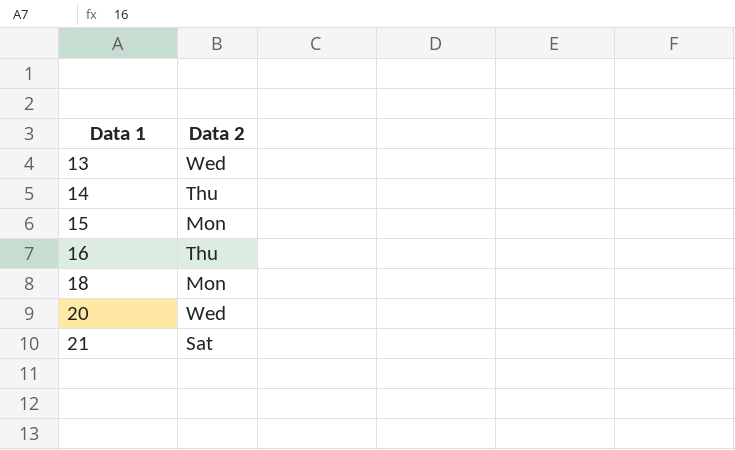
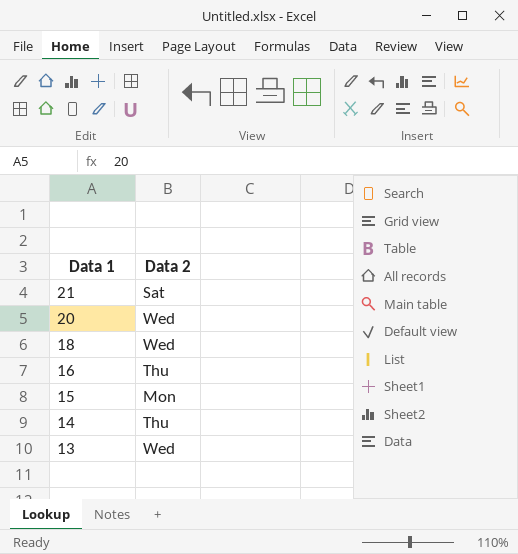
row order: Data 1 ascending -> Data 1 descending
18 | Data 2: Mon -> Wed

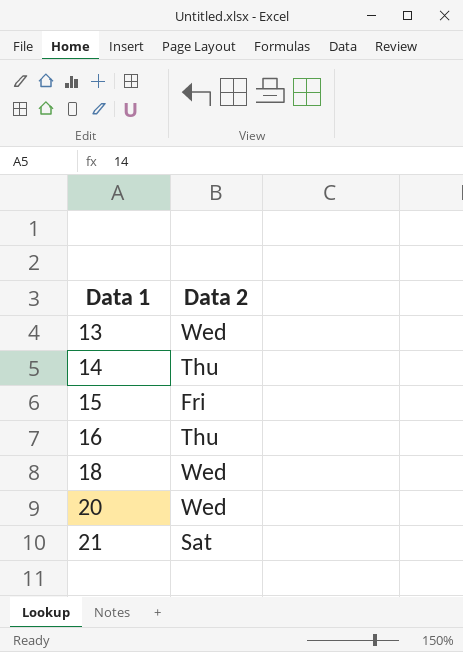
row order: Data 1 descending -> Data 1 ascending
15 | Data 2: Mon -> Fri

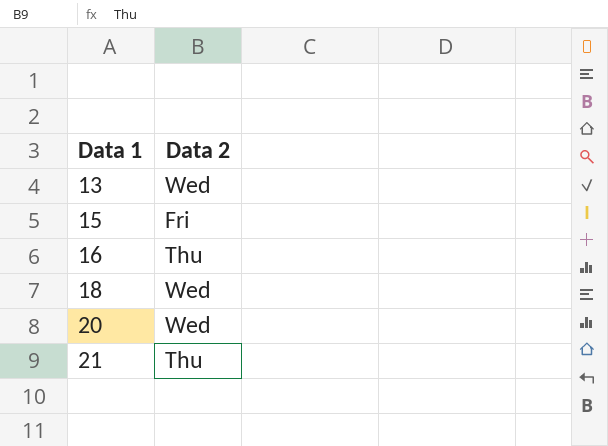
row 14: Thu -> none
21 | Data 2: Sat -> Thu

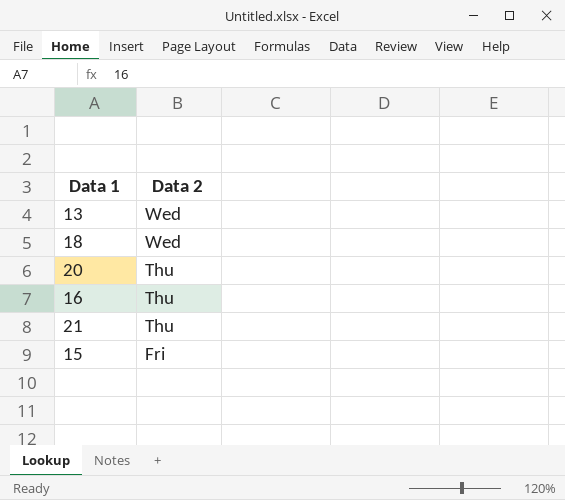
row order: Data 1 ascending -> Data 2 descending
20 | Data 2: Wed -> Thu

